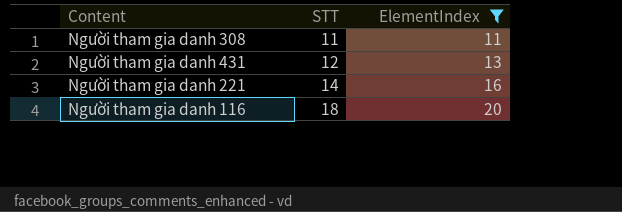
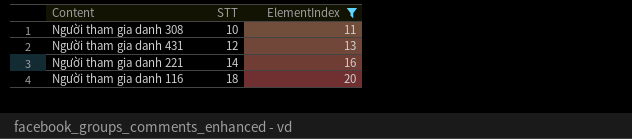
Người tham gia danh 308 | STT: 11 -> 10

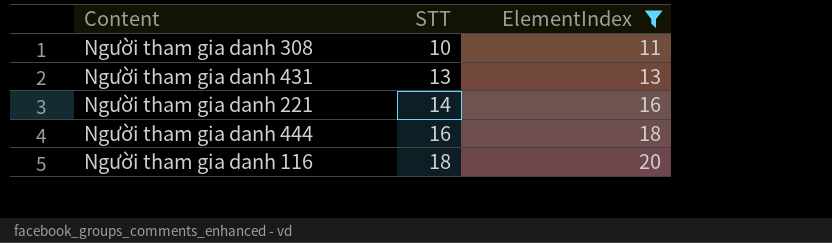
Người tham gia danh 431 | STT: 12 -> 13
row Người tham gia danh 444: none -> 16 | 18

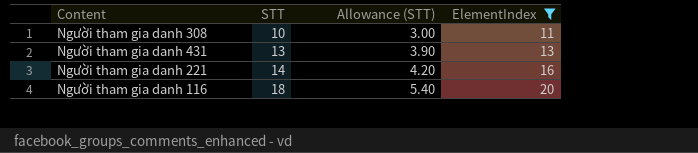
column Allowance (STT) | formula: none -> [STT] * 0.3
row Người tham gia danh 444: 16 | 18 -> none

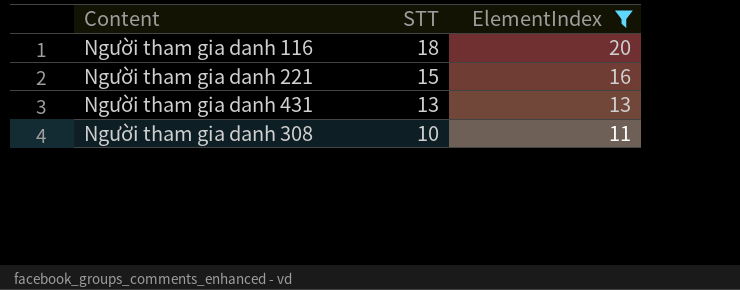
row order: STT ascending -> STT descending
column Allowance (STT) | formula: [STT] * 0.3 -> none
Người tham gia danh 221 | STT: 14 -> 15

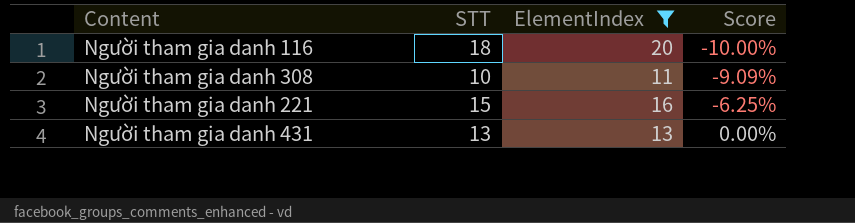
row order: STT descending -> Score ascending
column Score | formula: none -> ([STT] - [ElementIndex]) / [ElementIndex]

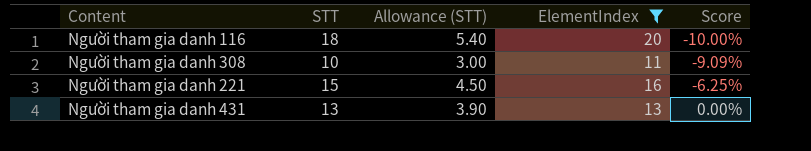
column Allowance (STT) | formula: none -> [STT] * 0.3

